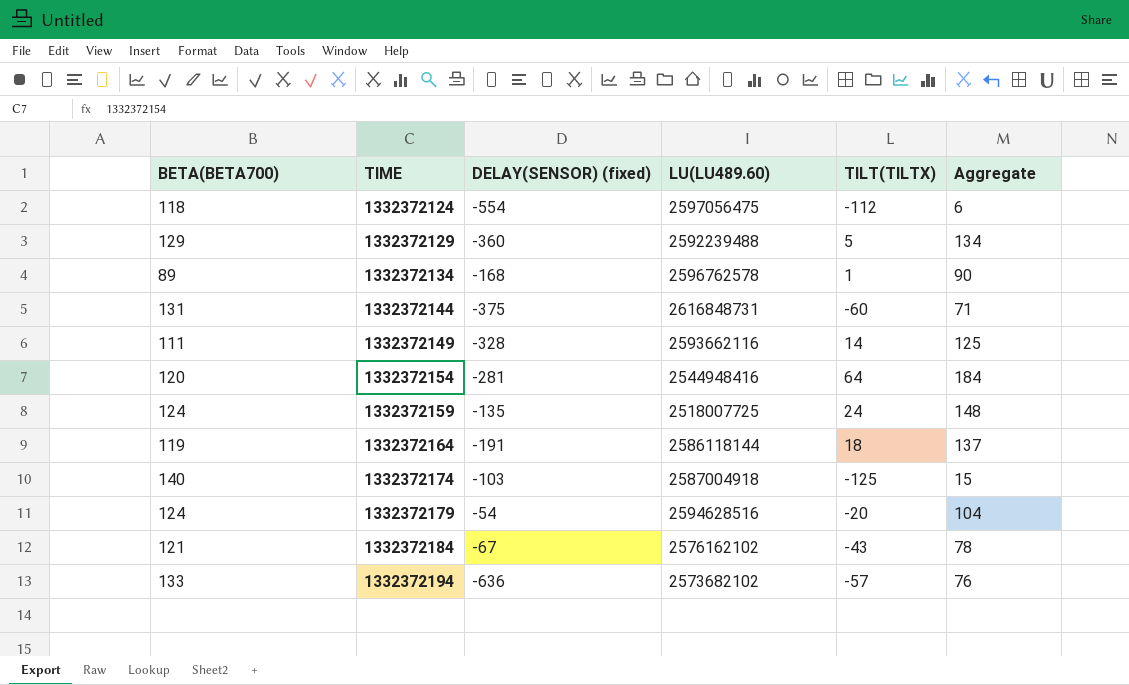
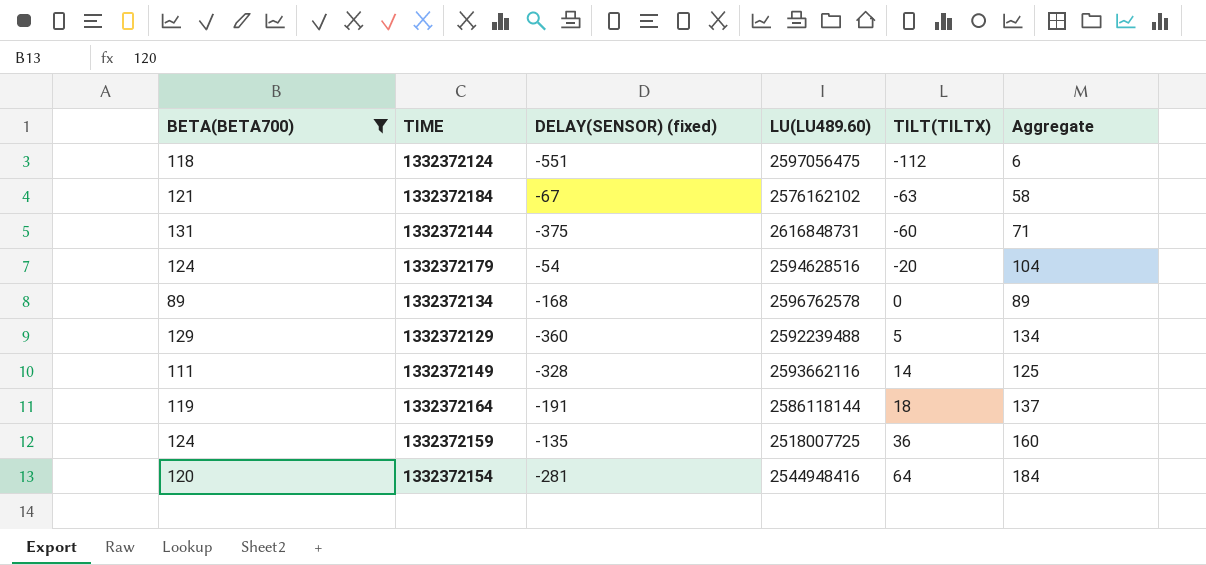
filter: none -> BETA(BETA700) <= 131
row order: TIME ascending -> TILT(TILTX) ascending
1332372124 | DELAY(SENSOR) (fixed): -554 -> -551
1332372184 | TILT(TILTX): -43 -> -63
1332372184 | Aggregate: 78 -> 58
1332372134 | TILT(TILTX): 1 -> 0
1332372134 | Aggregate: 90 -> 89
1332372159 | TILT(TILTX): 24 -> 36
1332372159 | Aggregate: 148 -> 160

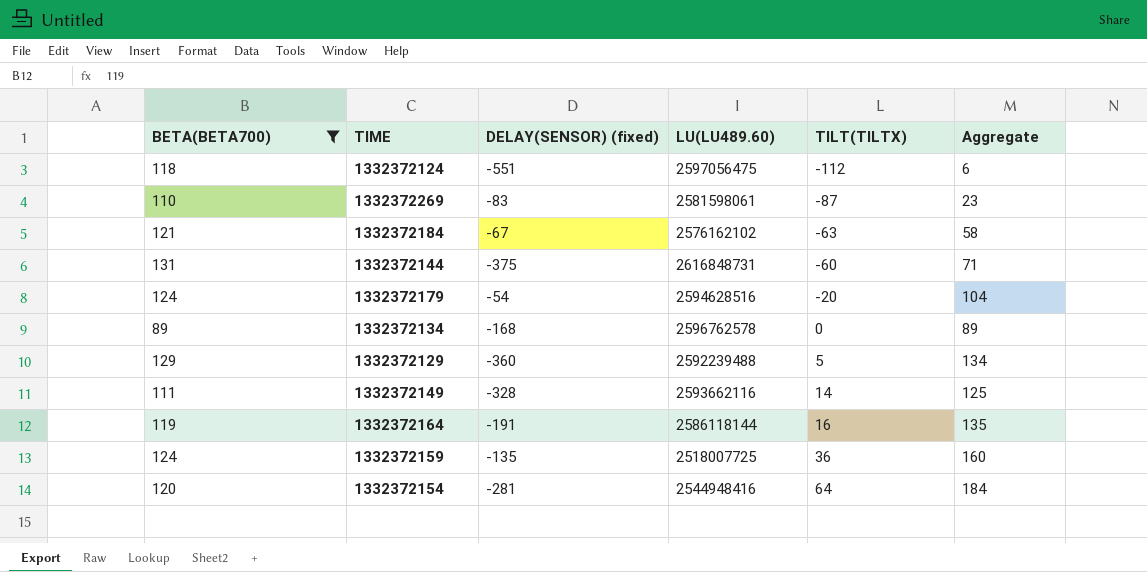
row 1332372269: none -> 110 | -83 | 2581598061 | -87 | 23
1332372164 | TILT(TILTX): 18 -> 16
1332372164 | Aggregate: 137 -> 135

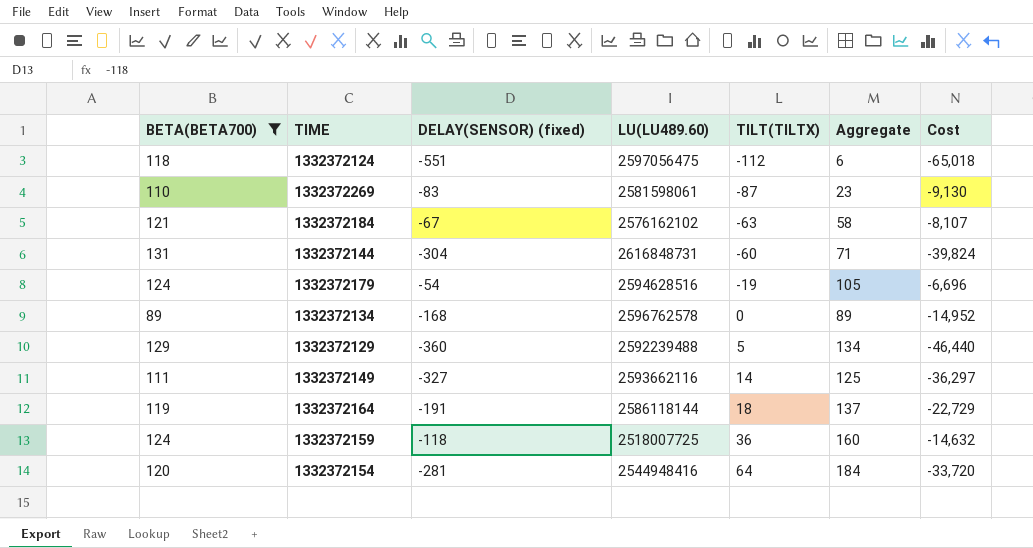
column Cost | formula: none -> [BETA(BETA700)] * [DELAY(SENSOR) (fixed)]
1332372144 | DELAY(SENSOR) (fixed): -375 -> -304
1332372179 | TILT(TILTX): -20 -> -19
1332372179 | Aggregate: 104 -> 105
1332372149 | DELAY(SENSOR) (fixed): -328 -> -327
1332372164 | TILT(TILTX): 16 -> 18
1332372164 | Aggregate: 135 -> 137
1332372159 | DELAY(SENSOR) (fixed): -135 -> -118

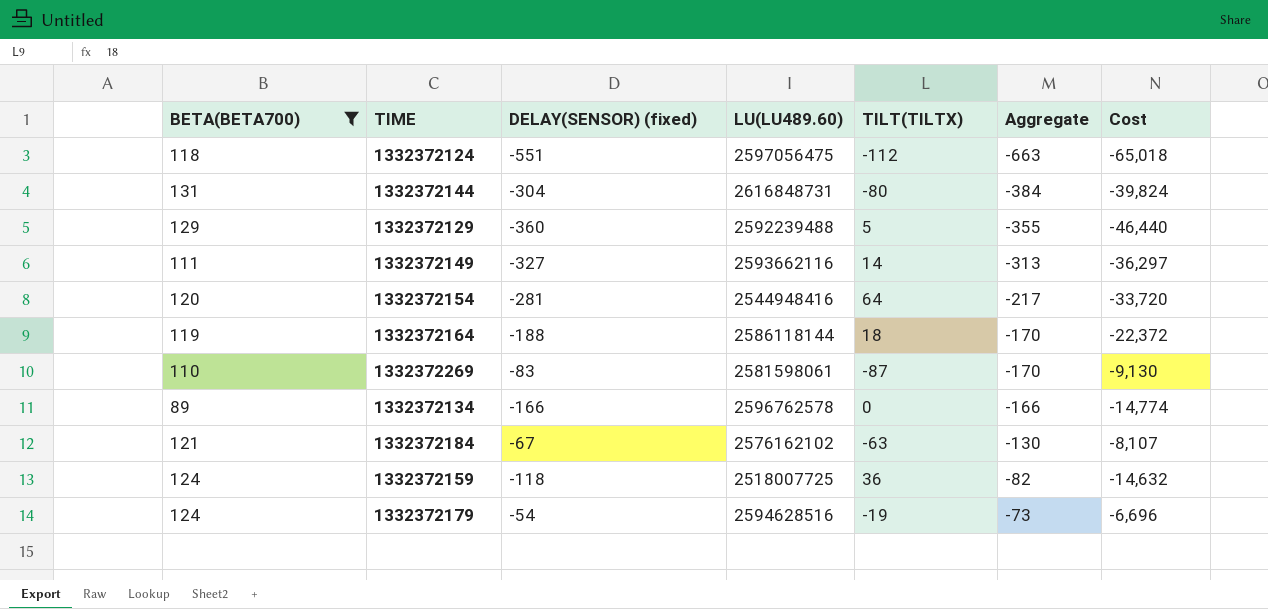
row order: TILT(TILTX) ascending -> Aggregate ascending
column Aggregate | formula: [BETA(BETA700)] + [TILT(TILTX)] -> [DELAY(SENSOR) (fixed)] + [TILT(TILTX)]
1332372144 | TILT(TILTX): -60 -> -80
1332372164 | DELAY(SENSOR) (fixed): -191 -> -188
1332372164 | Cost: -22,729 -> -22,372
1332372134 | DELAY(SENSOR) (fixed): -168 -> -166
1332372134 | Cost: -14,952 -> -14,774

